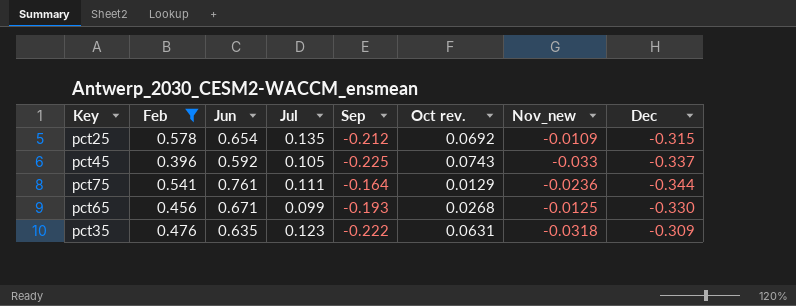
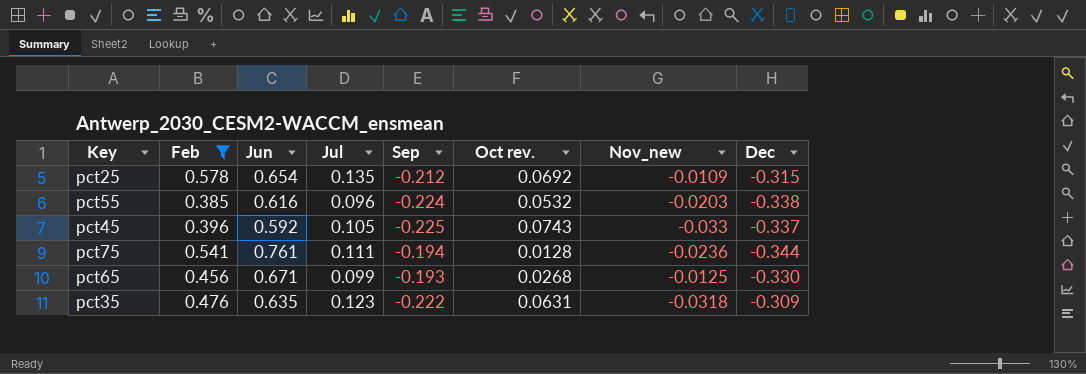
row pct55: none -> 0.385 | 0.616 | 0.096 | -0.224 | 0.0532 | -0.0203 | -0.338
pct75 | Sep: -0.164 -> -0.194
pct75 | Oct rev.: 0.0129 -> 0.0128

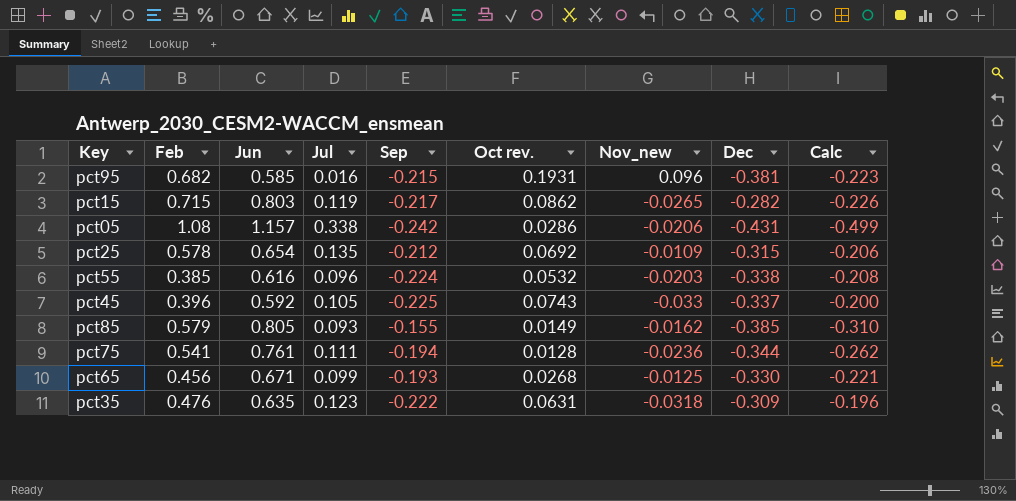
filter: Feb <= 0.578 -> none
column Calc | formula: none -> [Jun] * [Dec]

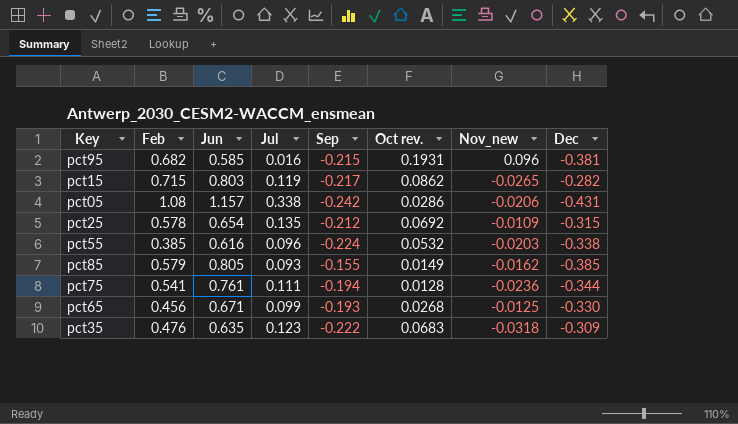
column Calc | formula: [Jun] * [Dec] -> none
row pct45: 0.396 | 0.592 | 0.105 | -0.225 | 0.0743 | -0.033 | -0.337 | -0.200 -> none
pct35 | Oct rev.: 0.0631 -> 0.0683

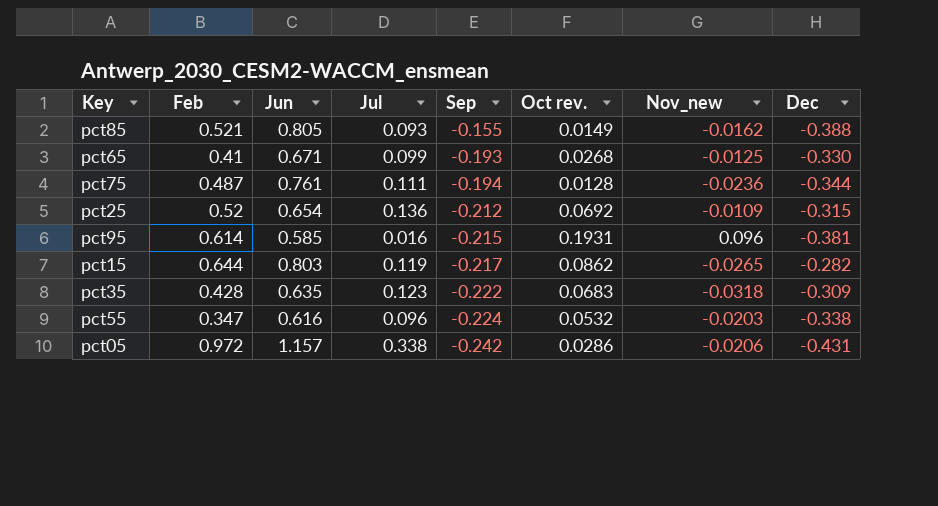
row order: none -> Sep descending
pct85 | Feb: 0.579 -> 0.521
pct85 | Dec: -0.385 -> -0.388
pct65 | Feb: 0.456 -> 0.41
pct75 | Feb: 0.541 -> 0.487
pct25 | Feb: 0.578 -> 0.52
pct25 | Jul: 0.135 -> 0.136
pct95 | Feb: 0.682 -> 0.614
pct15 | Feb: 0.715 -> 0.644
pct35 | Feb: 0.476 -> 0.428
pct55 | Feb: 0.385 -> 0.347
pct05 | Feb: 1.08 -> 0.972

